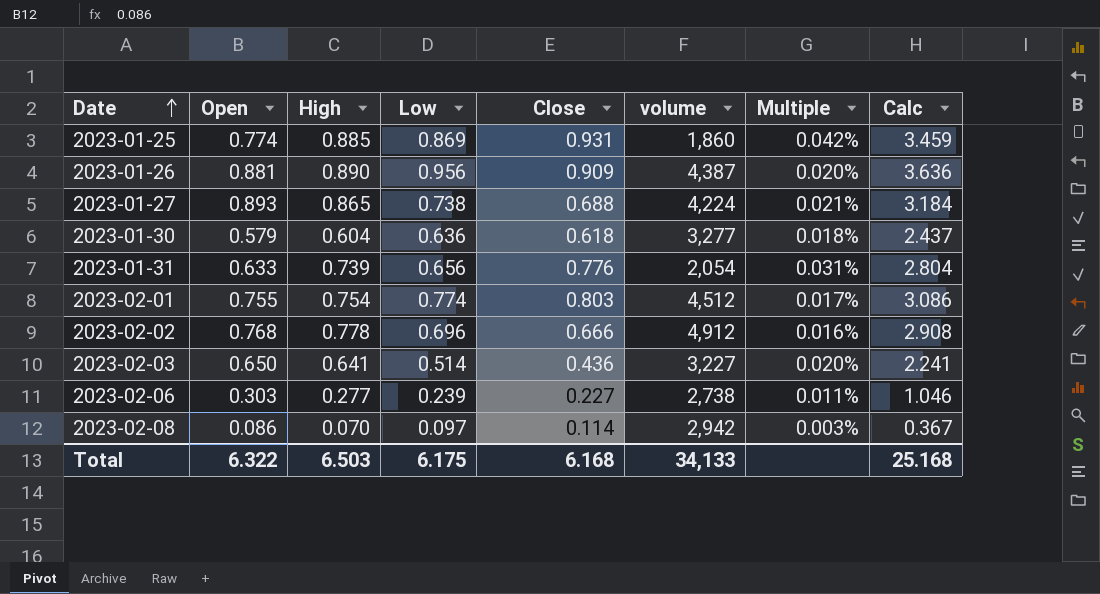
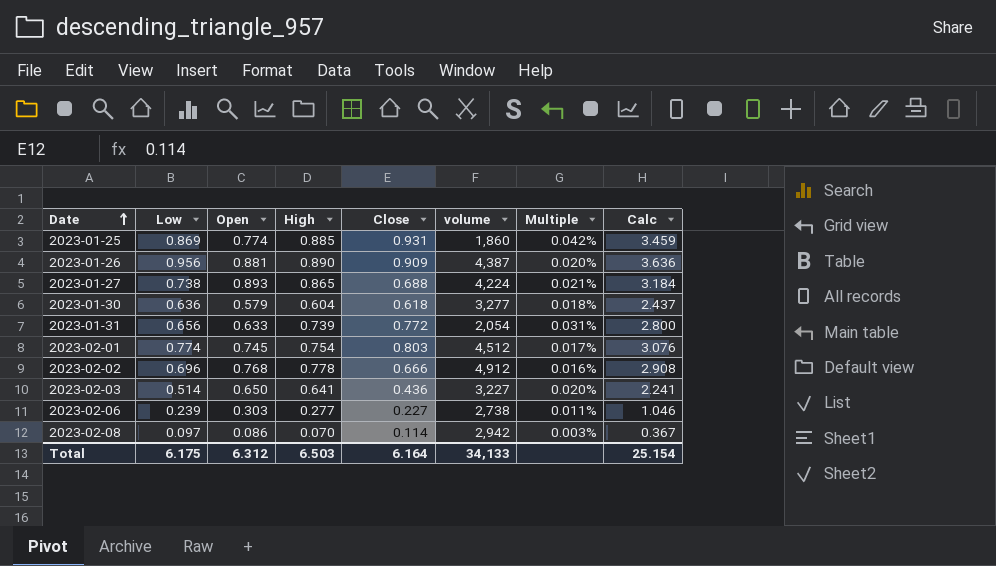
column Low | position: 4 -> 2
2023-01-31 | Close: 0.776 -> 0.772
2023-01-31 | Calc: 2.804 -> 2.800
2023-02-01 | Open: 0.755 -> 0.745
2023-02-01 | Calc: 3.086 -> 3.076
Total | Open: 6.322 -> 6.312
Total | Close: 6.168 -> 6.164
Total | Calc: 25.168 -> 25.154

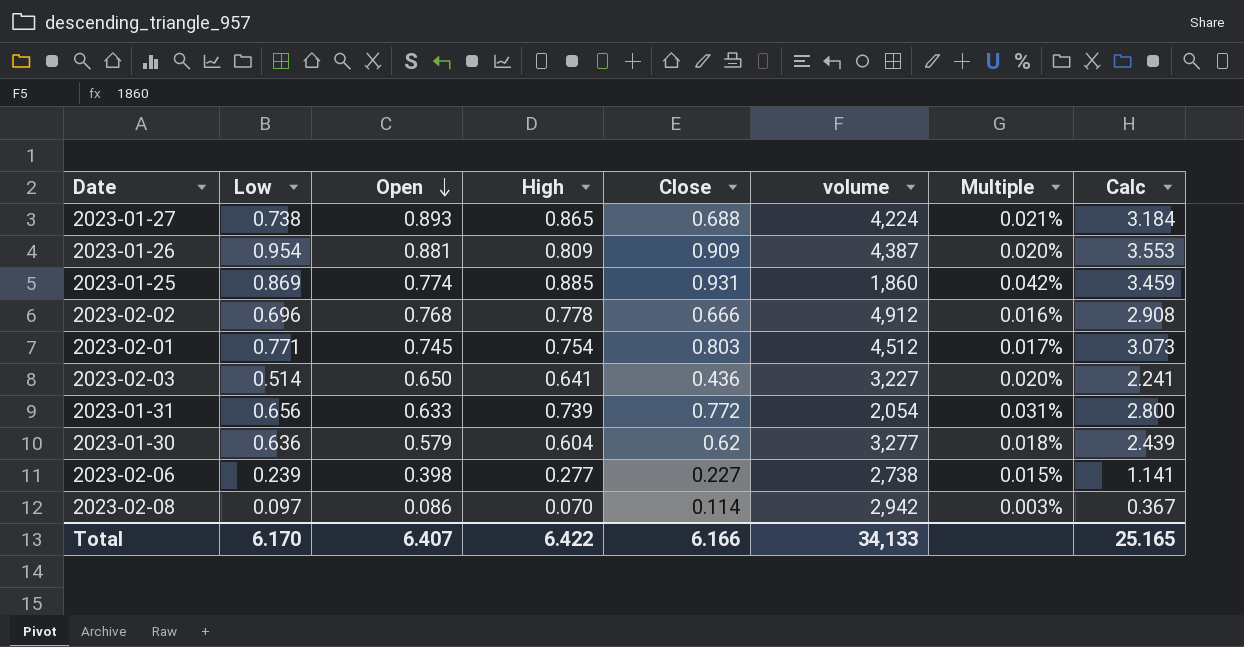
row order: Date ascending -> Open descending
2023-01-26 | Low: 0.956 -> 0.954
2023-01-26 | High: 0.890 -> 0.809
2023-01-26 | Calc: 3.636 -> 3.553
2023-02-01 | Low: 0.774 -> 0.771
2023-02-01 | Calc: 3.076 -> 3.073
2023-01-30 | Close: 0.618 -> 0.62
2023-01-30 | Calc: 2.437 -> 2.439
2023-02-06 | Open: 0.303 -> 0.398
2023-02-06 | Multiple: 0.011% -> 0.015%
2023-02-06 | Calc: 1.046 -> 1.141
Total | Low: 6.175 -> 6.170
Total | Open: 6.312 -> 6.407
Total | High: 6.503 -> 6.422
Total | Close: 6.164 -> 6.166
Total | Calc: 25.154 -> 25.165

